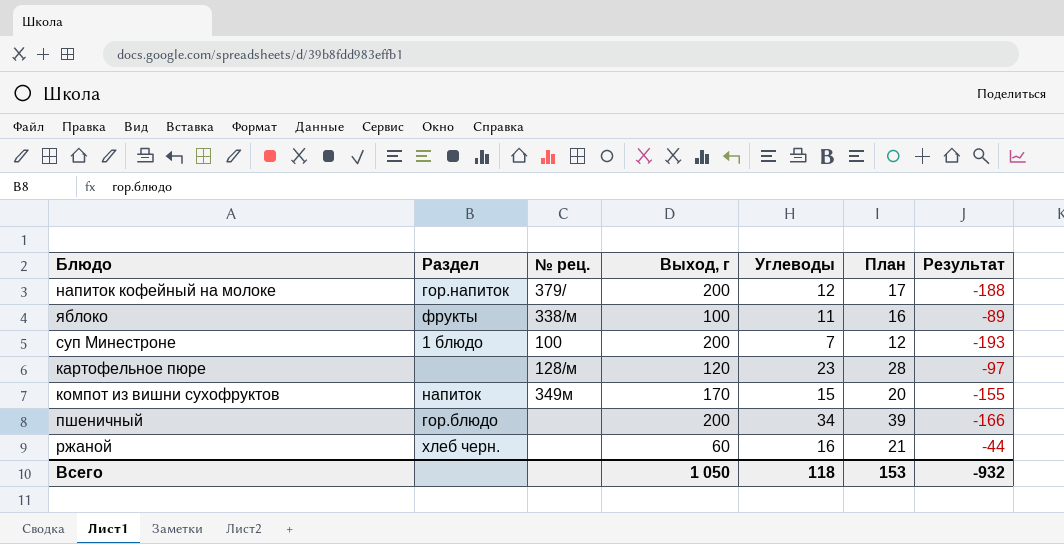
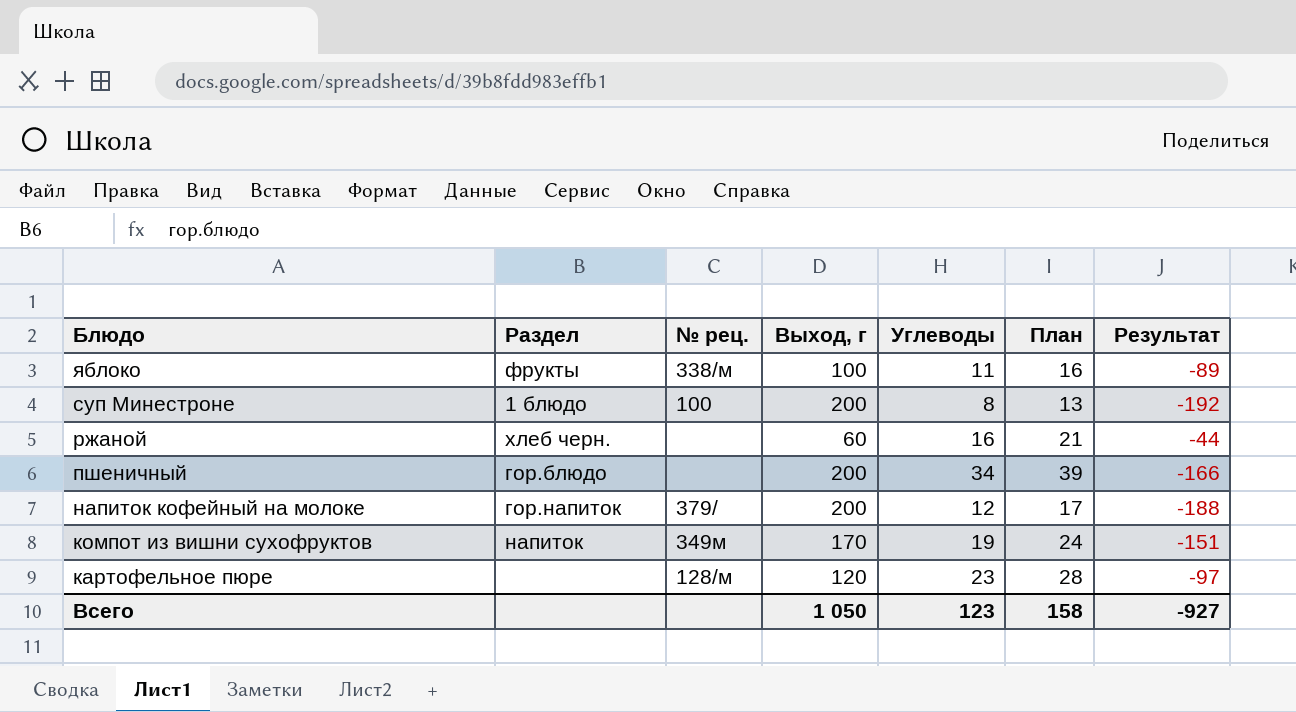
row order: none -> Блюдо descending
суп Минестроне | Углеводы: 7 -> 8
суп Минестроне | План: 12 -> 13
суп Минестроне | Результат: -193 -> -192
компот из вишни сухофруктов | Углеводы: 15 -> 19
компот из вишни сухофруктов | План: 20 -> 24
компот из вишни сухофруктов | Результат: -155 -> -151
Всего | Углеводы: 118 -> 123
Всего | План: 153 -> 158
Всего | Результат: -932 -> -927

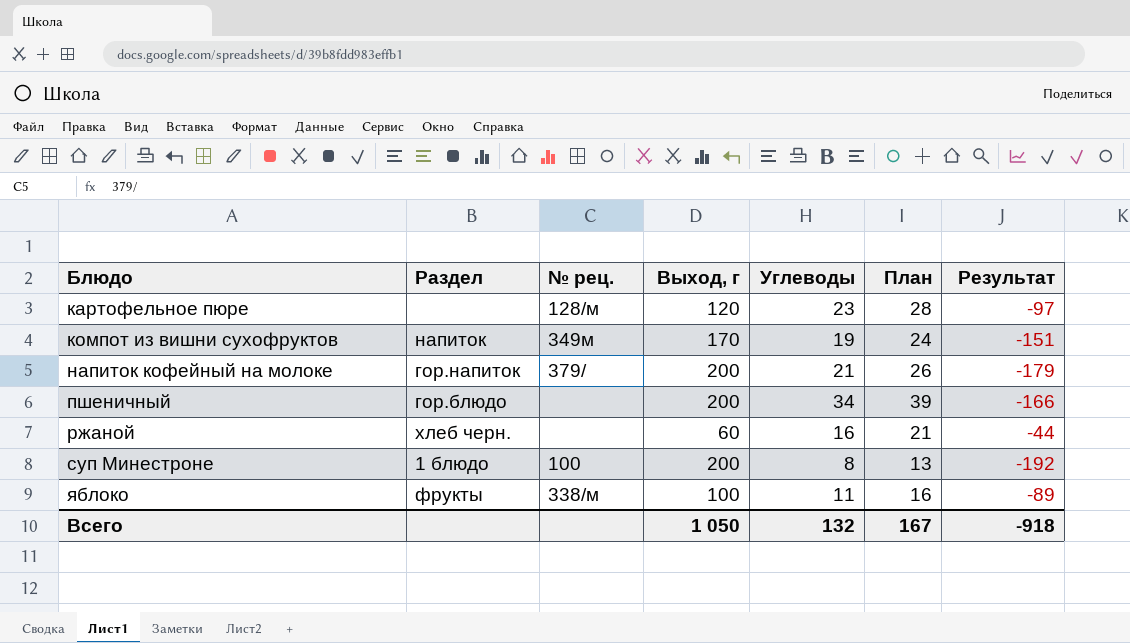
row order: Блюдо descending -> Блюдо ascending
напиток кофейный на молоке | Углеводы: 12 -> 21
напиток кофейный на молоке | План: 17 -> 26
напиток кофейный на молоке | Результат: -188 -> -179
Всего | Углеводы: 123 -> 132
Всего | План: 158 -> 167
Всего | Результат: -927 -> -918

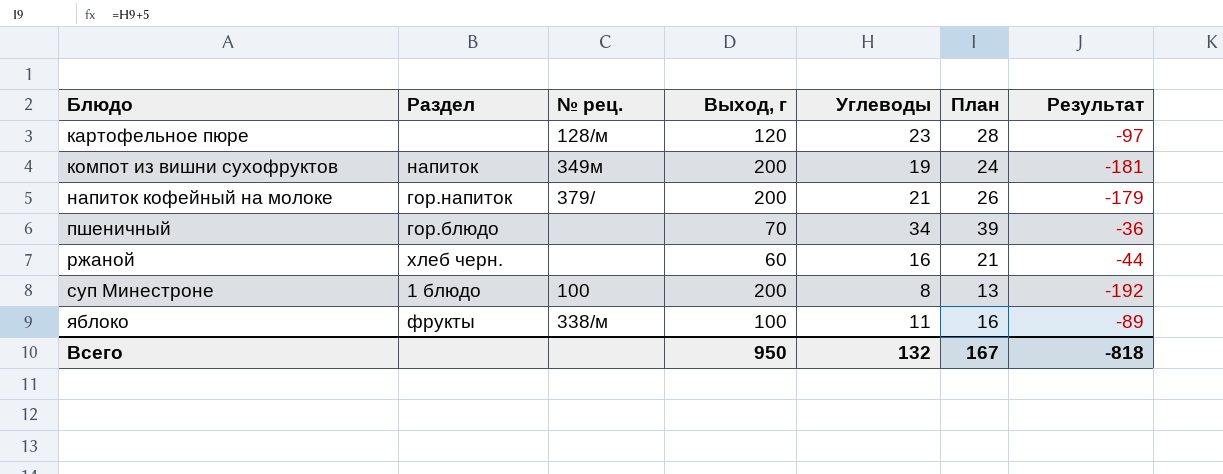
компот из вишни сухофруктов | Выход, г: 170 -> 200
компот из вишни сухофруктов | Результат: -151 -> -181
пшеничный | Выход, г: 200 -> 70
пшеничный | Результат: -166 -> -36
Всего | Выход, г: 1 050 -> 950
Всего | Результат: -918 -> -818

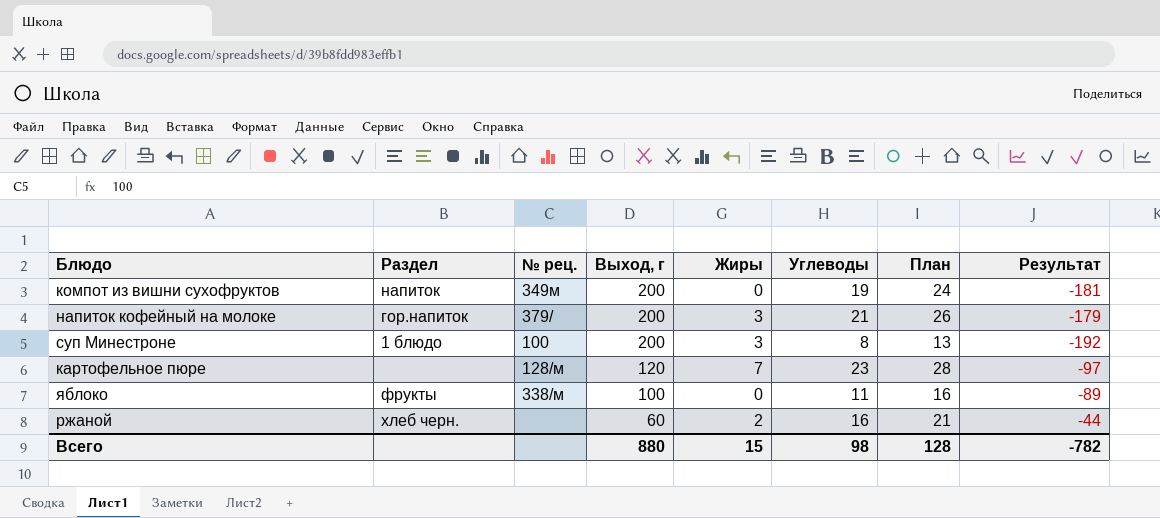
row order: Блюдо ascending -> Выход, г descending
column Жиры | position: none -> 5
row пшеничный: гор.блюдо | none | 70 | 34 | 39 | -36 -> none
Всего | Выход, г: 950 -> 880
Всего | Углеводы: 132 -> 98
Всего | План: 167 -> 128
Всего | Результат: -818 -> -782

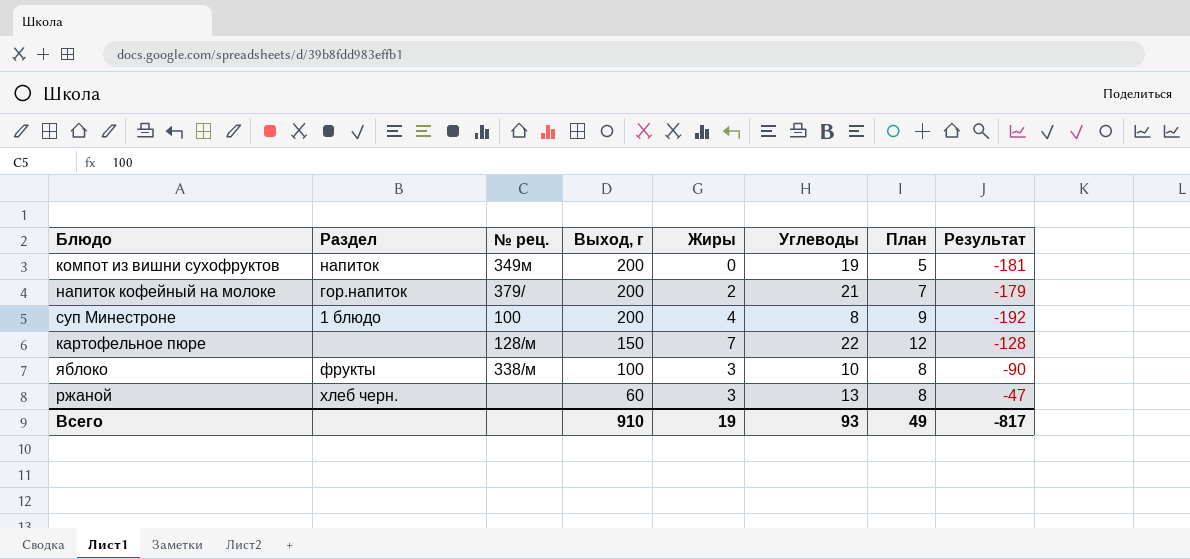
column План | formula: [Углеводы] + 5 -> [Жиры] + 5
напиток кофейный на молоке | Жиры: 3 -> 2
суп Минестроне | Жиры: 3 -> 4
картофельное пюре | Выход, г: 120 -> 150
картофельное пюре | Углеводы: 23 -> 22
картофельное пюре | Результат: -97 -> -128
яблоко | Жиры: 0 -> 3
яблоко | Углеводы: 11 -> 10
яблоко | Результат: -89 -> -90
ржаной | Жиры: 2 -> 3
ржаной | Углеводы: 16 -> 13
ржаной | Результат: -44 -> -47
Всего | Выход, г: 880 -> 910
Всего | Жиры: 15 -> 19
Всего | Углеводы: 98 -> 93
Всего | План: 128 -> 49
Всего | Результат: -782 -> -817

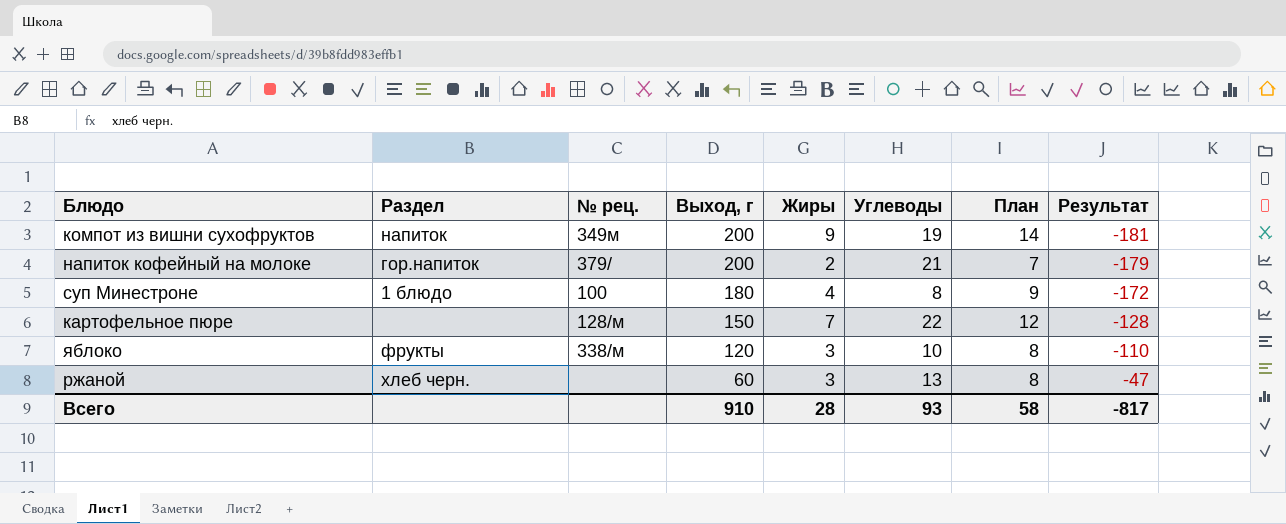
компот из вишни сухофруктов | Жиры: 0 -> 9
компот из вишни сухофруктов | План: 5 -> 14
суп Минестроне | Выход, г: 200 -> 180
суп Минестроне | Результат: -192 -> -172
яблоко | Выход, г: 100 -> 120
яблоко | Результат: -90 -> -110
Всего | Жиры: 19 -> 28
Всего | План: 49 -> 58

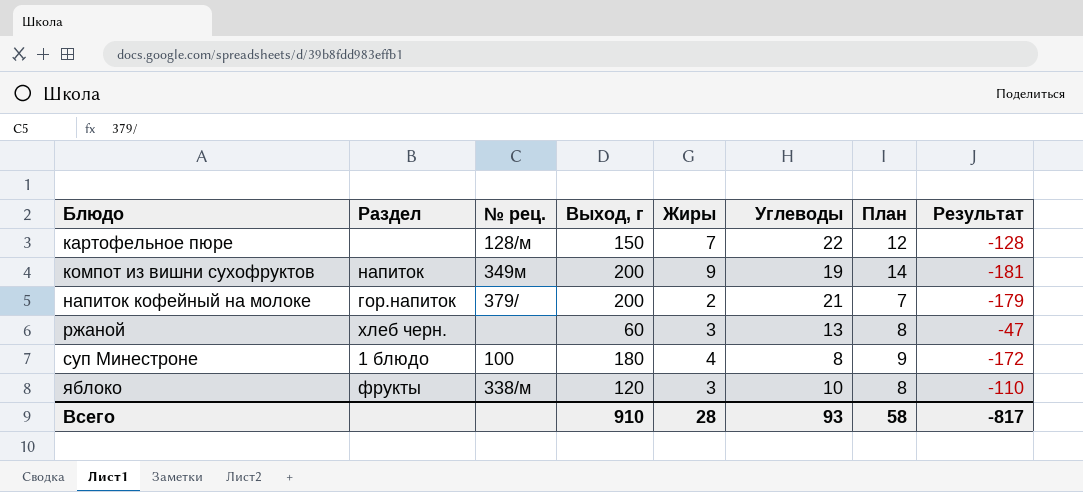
row order: Выход, г descending -> Блюдо ascending

